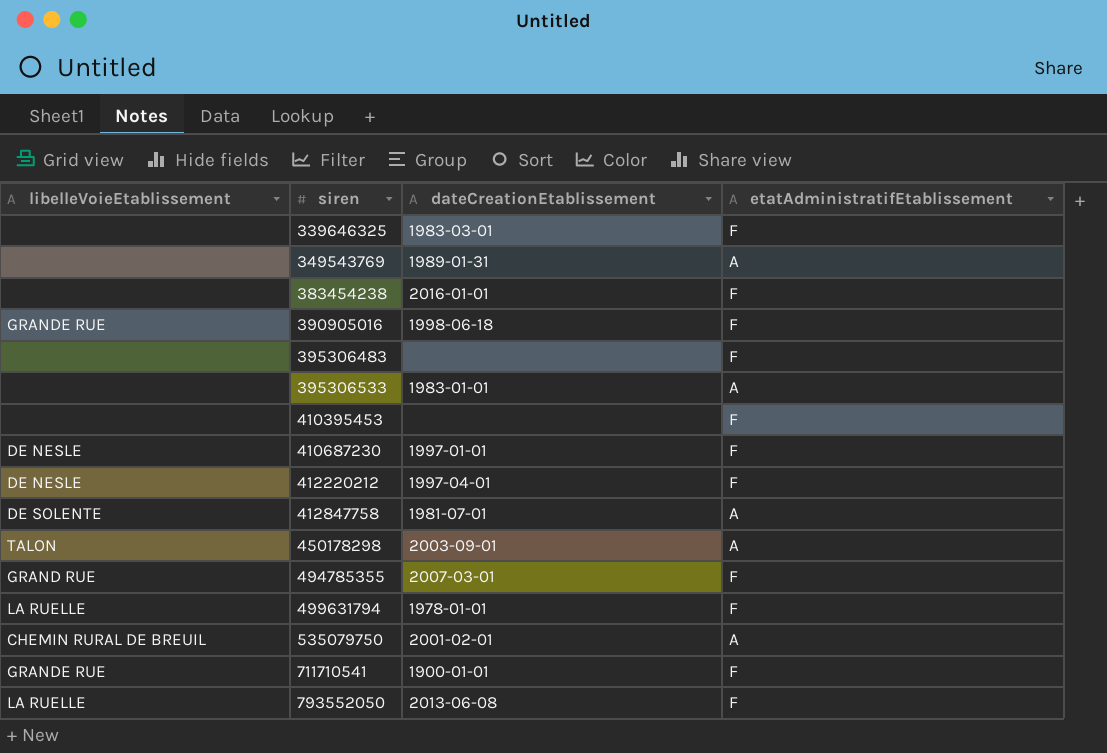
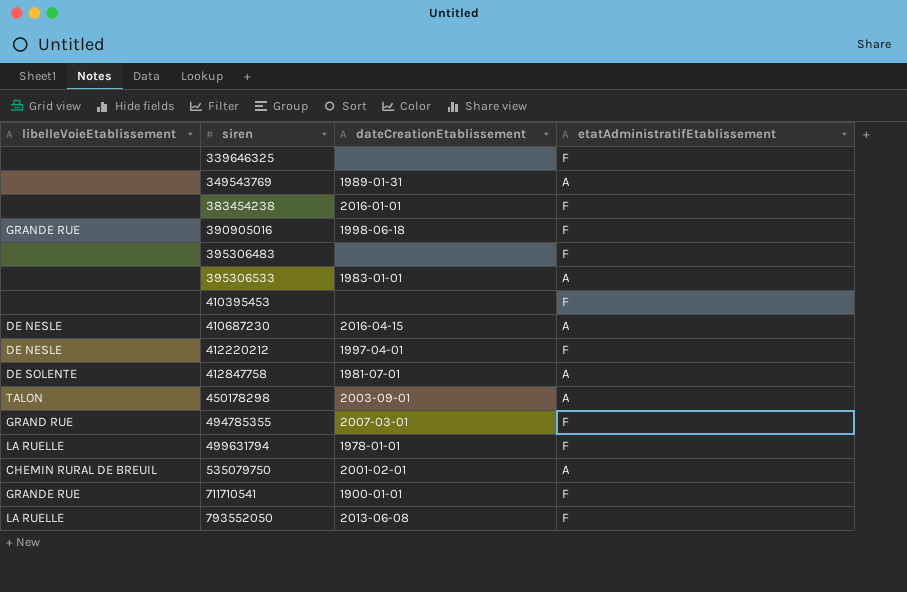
339646325 | dateCreationEtablissement: 1983-03-01 -> none
410687230 | dateCreationEtablissement: 1997-01-01 -> 2016-04-15
410687230 | etatAdministratifEtablissement: F -> A

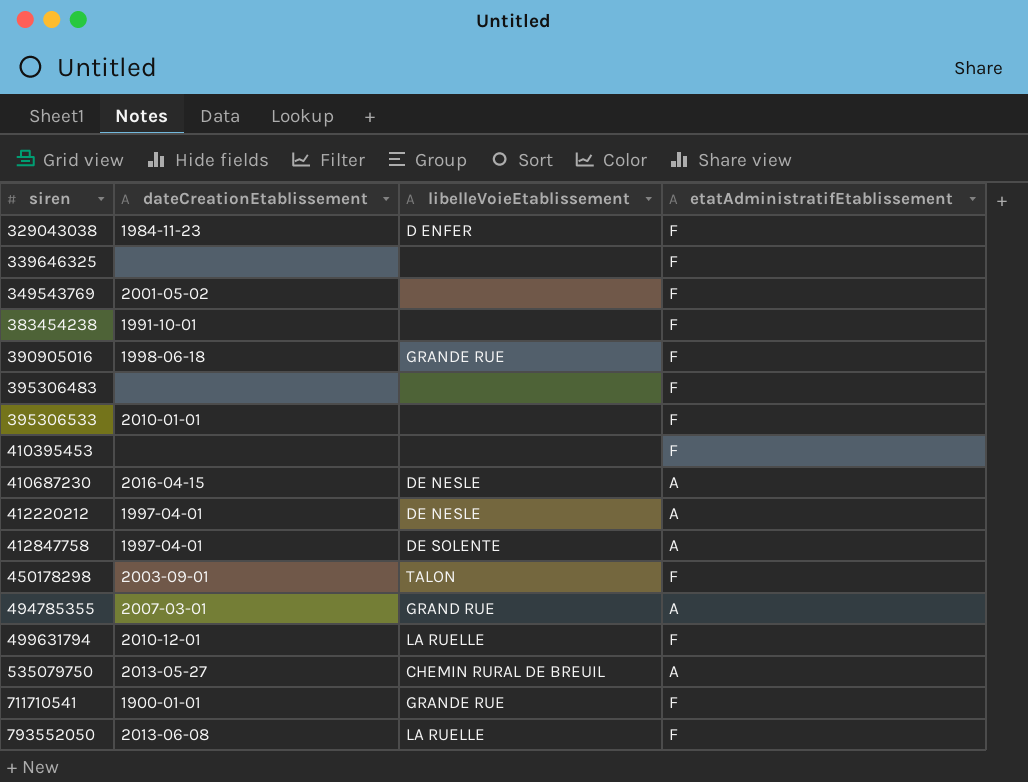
column libelleVoieEtablissement | position: 1 -> 3
row 329043038: none -> 1984-11-23 | D ENFER | F
349543769 | dateCreationEtablissement: 1989-01-31 -> 2001-05-02
349543769 | etatAdministratifEtablissement: A -> F
383454238 | dateCreationEtablissement: 2016-01-01 -> 1991-10-01
395306533 | dateCreationEtablissement: 1983-01-01 -> 2010-01-01
395306533 | etatAdministratifEtablissement: A -> F
412220212 | etatAdministratifEtablissement: F -> A
412847758 | dateCreationEtablissement: 1981-07-01 -> 1997-04-01
450178298 | etatAdministratifEtablissement: A -> F
494785355 | etatAdministratifEtablissement: F -> A
499631794 | dateCreationEtablissement: 1978-01-01 -> 2010-12-01
535079750 | dateCreationEtablissement: 2001-02-01 -> 2013-05-27

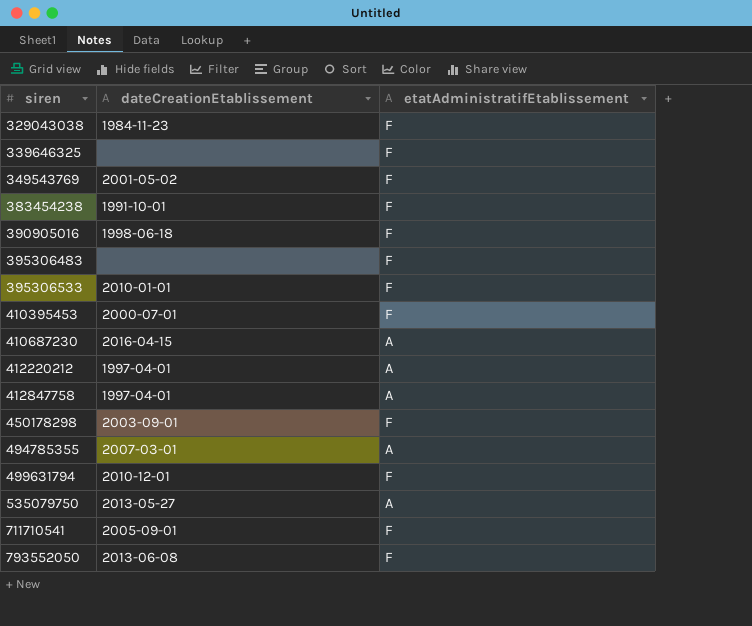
column libelleVoieEtablissement | position: 3 -> none
410395453 | dateCreationEtablissement: none -> 2000-07-01
711710541 | dateCreationEtablissement: 1900-01-01 -> 2005-09-01

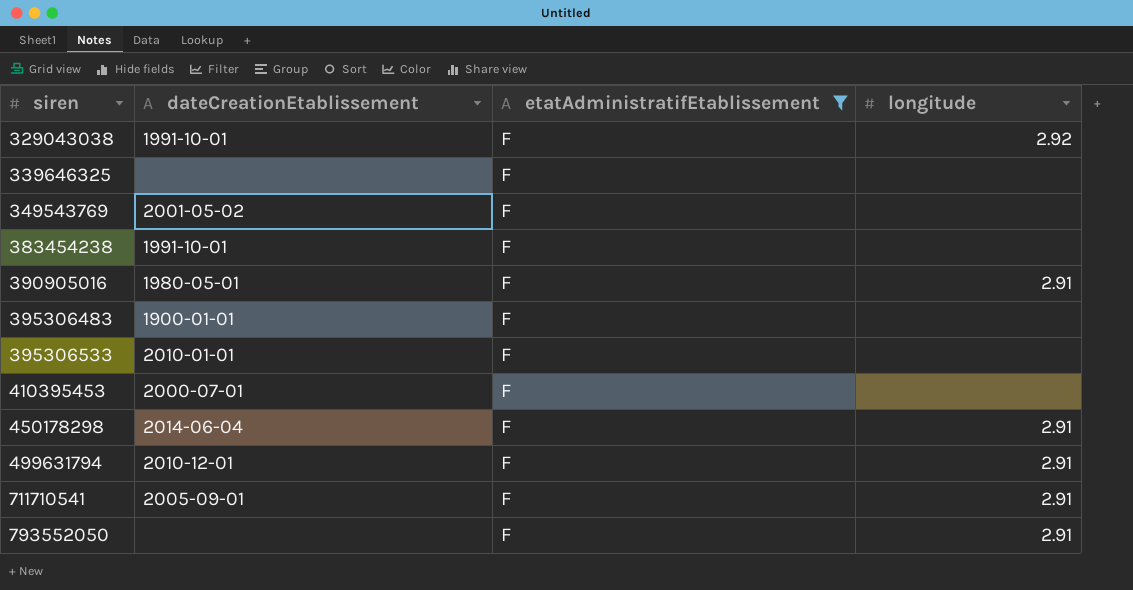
filter: none -> etatAdministratifEtablissement = F
column longitude | position: none -> 4
329043038 | dateCreationEtablissement: 1984-11-23 -> 1991-10-01
390905016 | dateCreationEtablissement: 1998-06-18 -> 1980-05-01
395306483 | dateCreationEtablissement: none -> 1900-01-01
450178298 | dateCreationEtablissement: 2003-09-01 -> 2014-06-04
793552050 | dateCreationEtablissement: 2013-06-08 -> none

